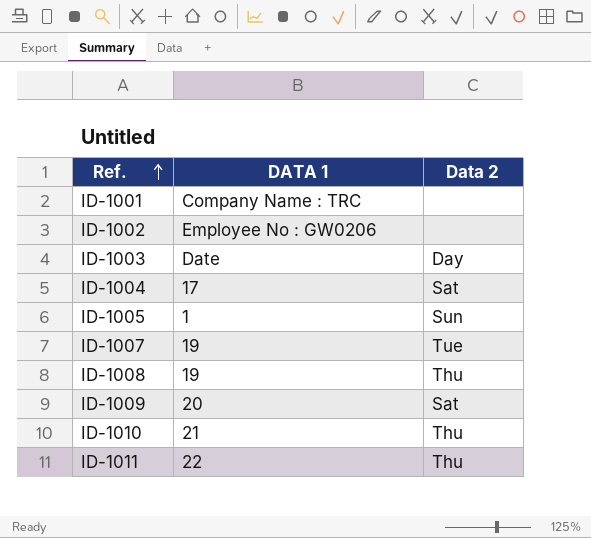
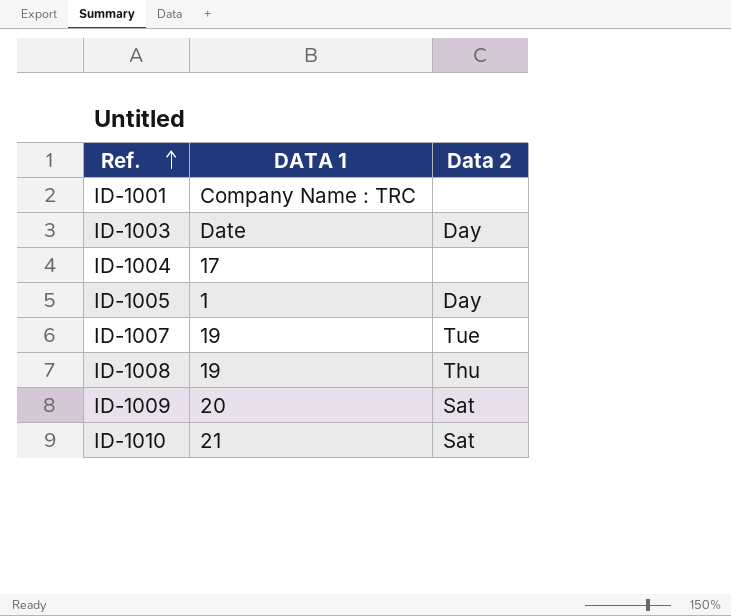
row ID-1002: Employee No : GW0206 | none -> none
row ID-1011: 22 | Thu -> none
ID-1004 | Data 2: Sat -> none
ID-1005 | Data 2: Sun -> Day
ID-1010 | Data 2: Thu -> Sat

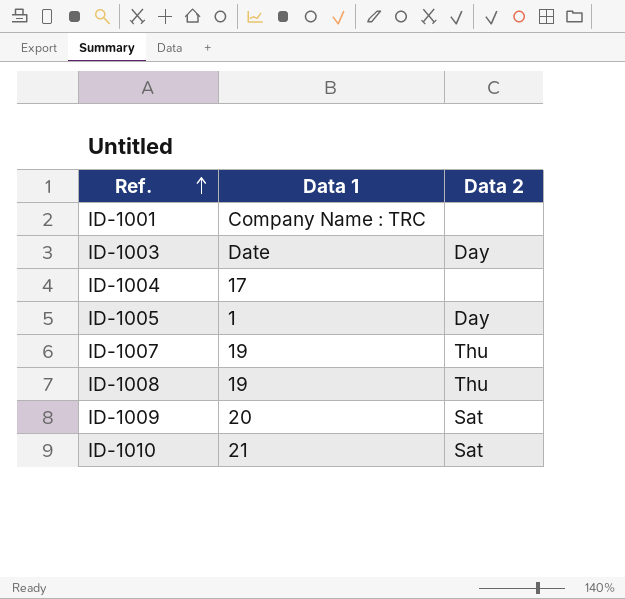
column name: DATA 1 -> Data 1
ID-1007 | Data 2: Tue -> Thu

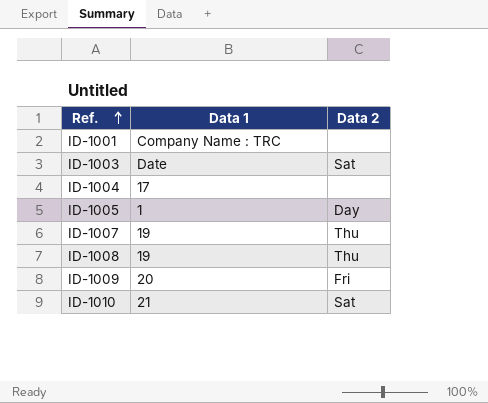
ID-1003 | Data 2: Day -> Sat
ID-1009 | Data 2: Sat -> Fri

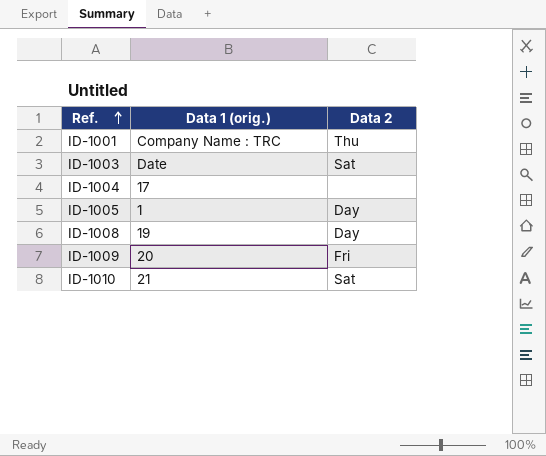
column name: Data 1 -> Data 1 (orig.)
row ID-1007: 19 | Thu -> none
ID-1001 | Data 2: none -> Thu
ID-1008 | Data 2: Thu -> Day

